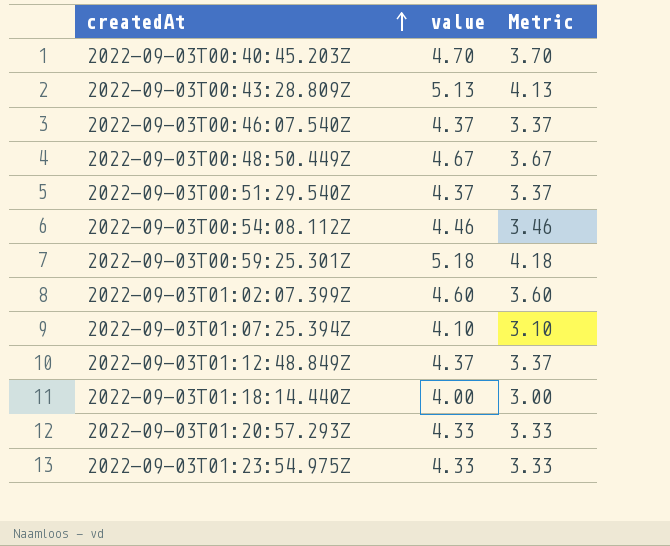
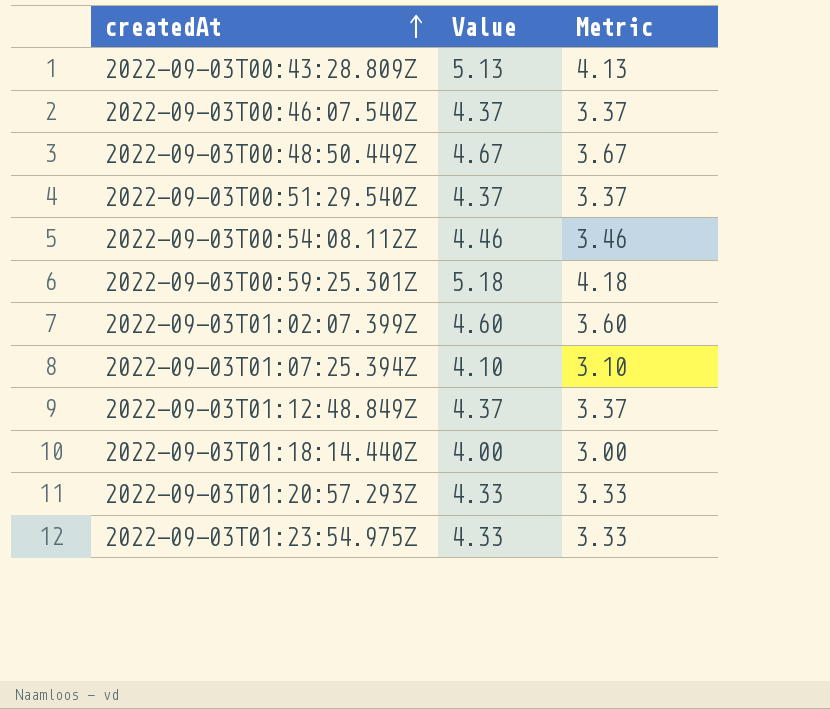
column name: value -> Value
row 2022-09-03T00:40:45.203Z: 4.70 | 3.70 -> none

